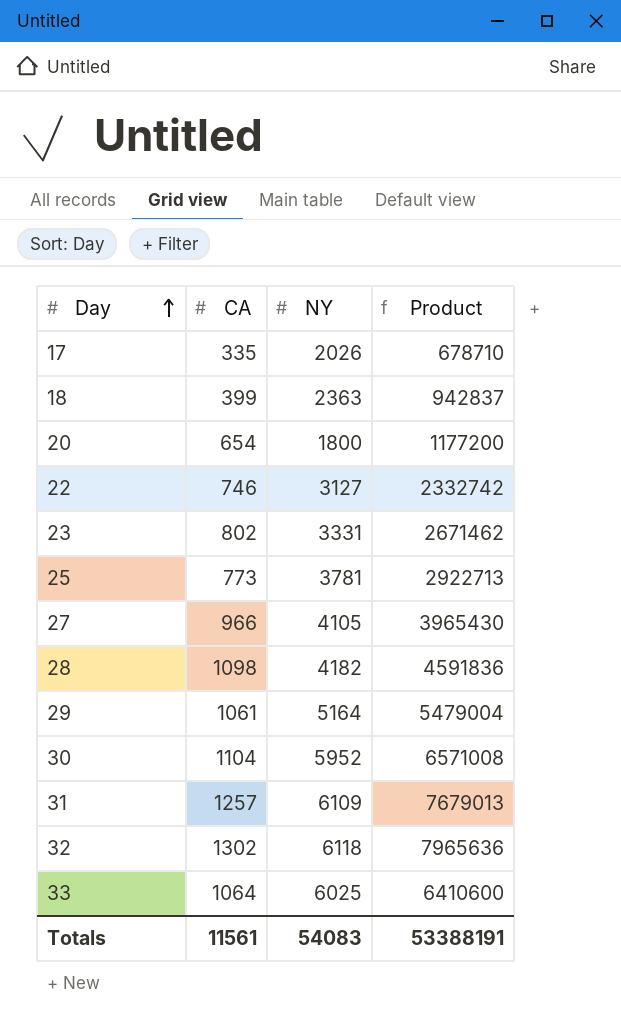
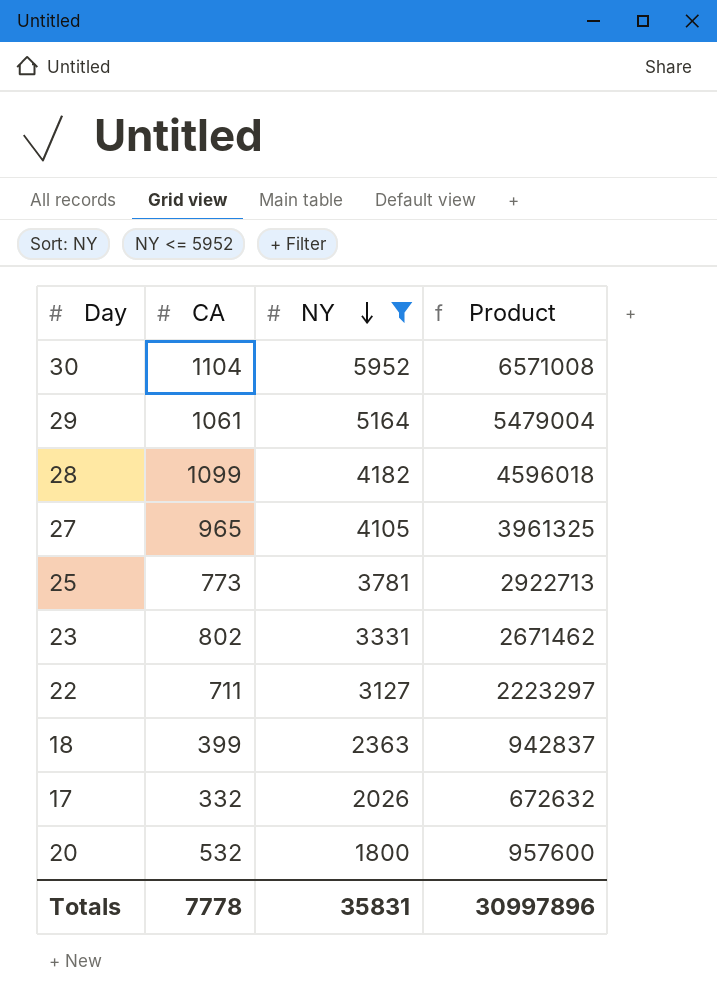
filter: none -> NY <= 5952
row order: Day ascending -> NY descending
28 | CA: 1098 -> 1099
28 | Product: 4591836 -> 4596018
27 | CA: 966 -> 965
27 | Product: 3965430 -> 3961325
22 | CA: 746 -> 711
22 | Product: 2332742 -> 2223297
17 | CA: 335 -> 332
17 | Product: 678710 -> 672632
20 | CA: 654 -> 532
20 | Product: 1177200 -> 957600
Totals | CA: 11561 -> 7778
Totals | NY: 54083 -> 35831
Totals | Product: 53388191 -> 30997896

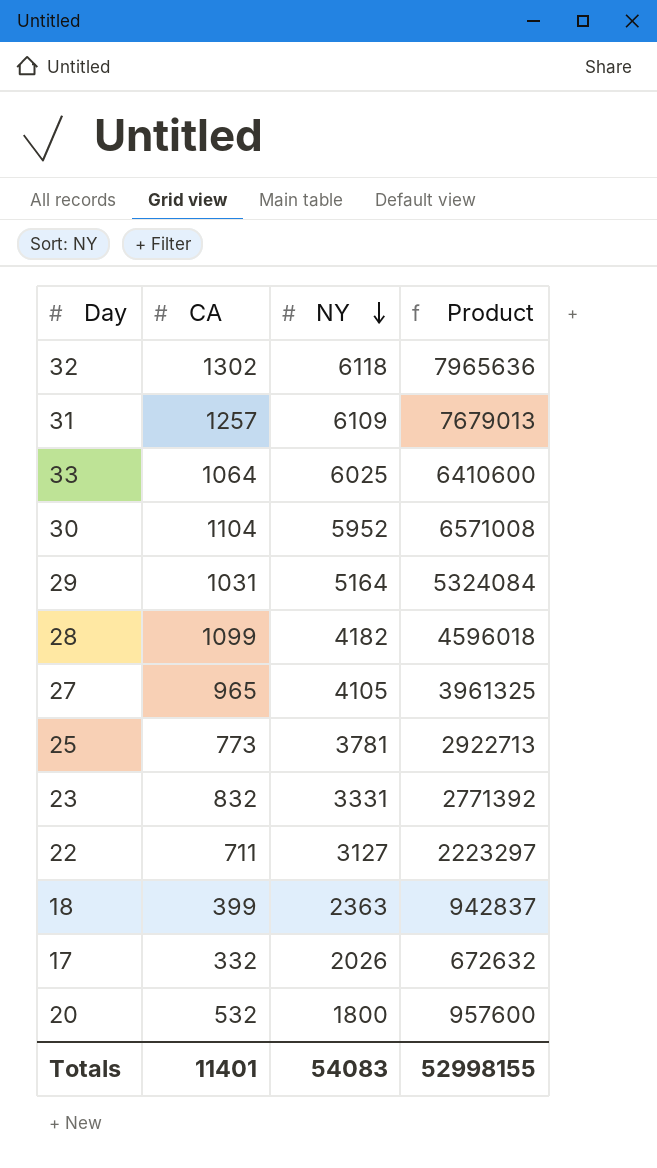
filter: NY <= 5952 -> none
29 | CA: 1061 -> 1031
29 | Product: 5479004 -> 5324084
23 | CA: 802 -> 832
23 | Product: 2671462 -> 2771392
Totals | CA: 7778 -> 11401
Totals | NY: 35831 -> 54083
Totals | Product: 30997896 -> 52998155

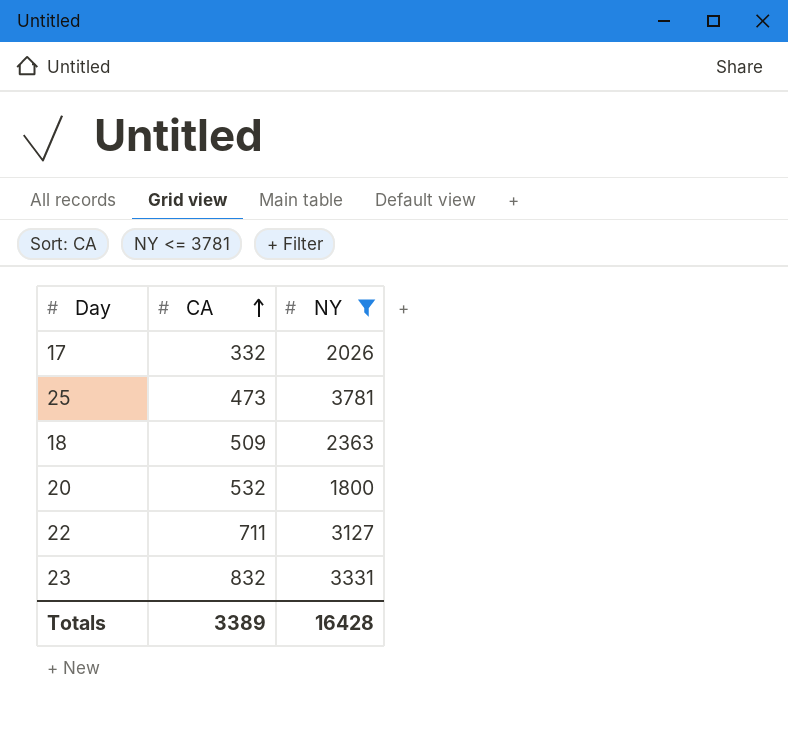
filter: none -> NY <= 3781
row order: NY descending -> CA ascending
column Product | formula: [CA] * [NY] -> none
25 | CA: 773 -> 473
18 | CA: 399 -> 509
Totals | CA: 11401 -> 3389
Totals | NY: 54083 -> 16428

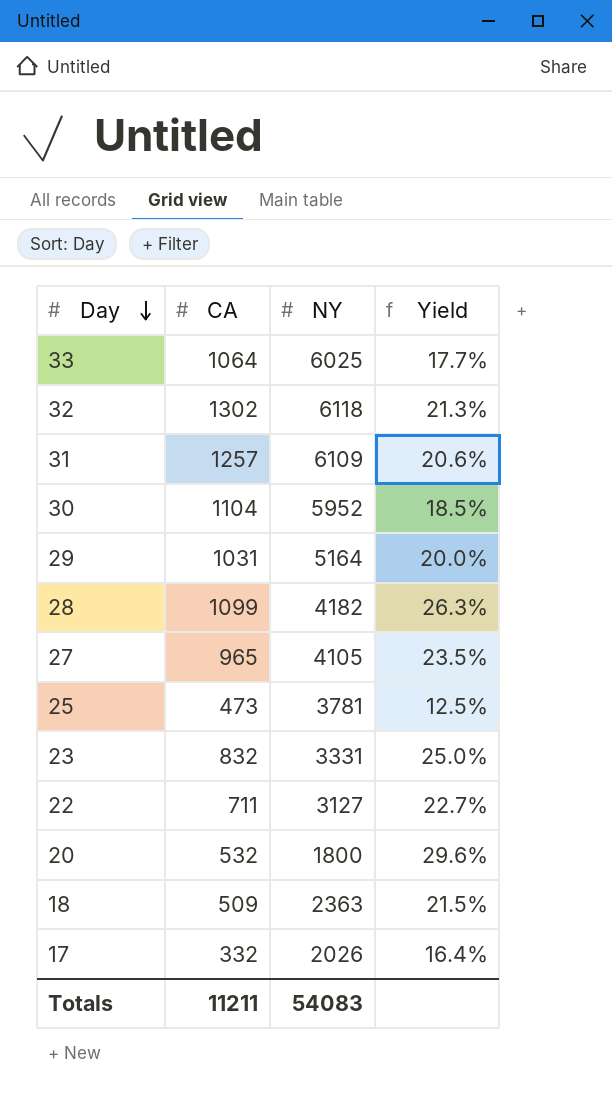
filter: NY <= 3781 -> none
row order: CA ascending -> Day descending
column Yield | formula: none -> [CA] / [NY]
Totals | CA: 3389 -> 11211
Totals | NY: 16428 -> 54083

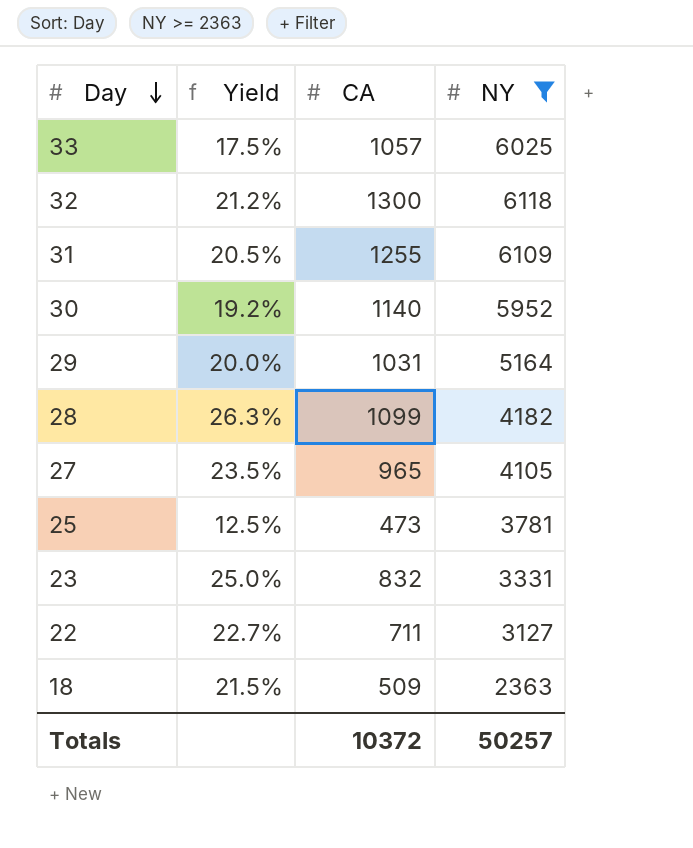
filter: none -> NY >= 2363
column Yield | position: 4 -> 2
33 | Yield: 17.7% -> 17.5%
33 | CA: 1064 -> 1057
32 | Yield: 21.3% -> 21.2%
32 | CA: 1302 -> 1300
31 | Yield: 20.6% -> 20.5%
31 | CA: 1257 -> 1255
30 | Yield: 18.5% -> 19.2%
30 | CA: 1104 -> 1140
Totals | CA: 11211 -> 10372
Totals | NY: 54083 -> 50257

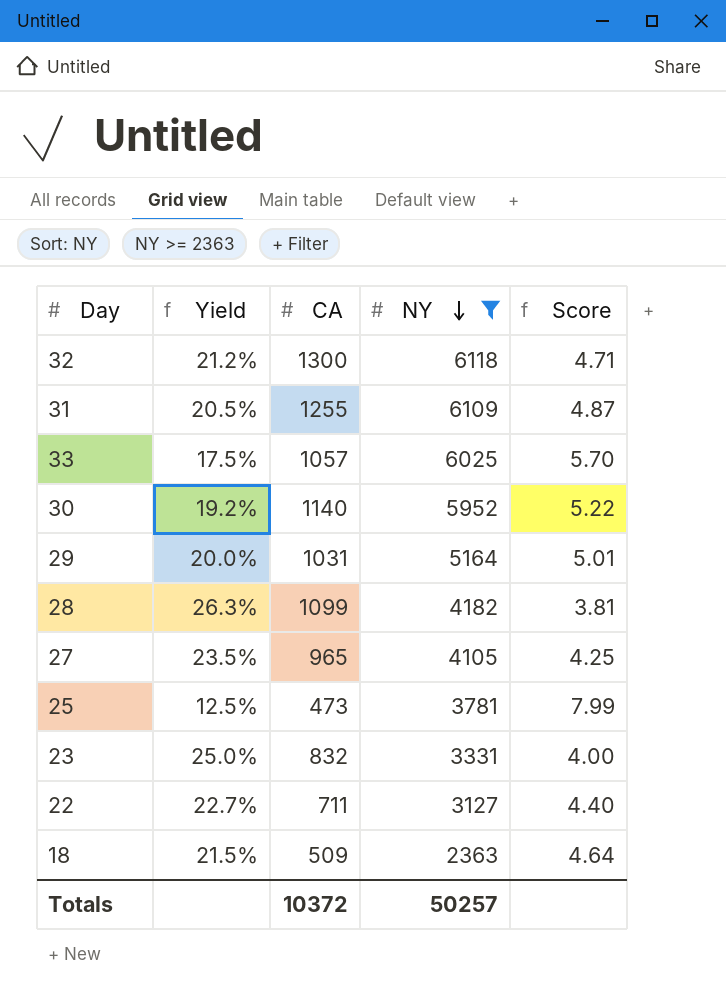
row order: Day descending -> NY descending
column Score | formula: none -> [NY] / [CA]

